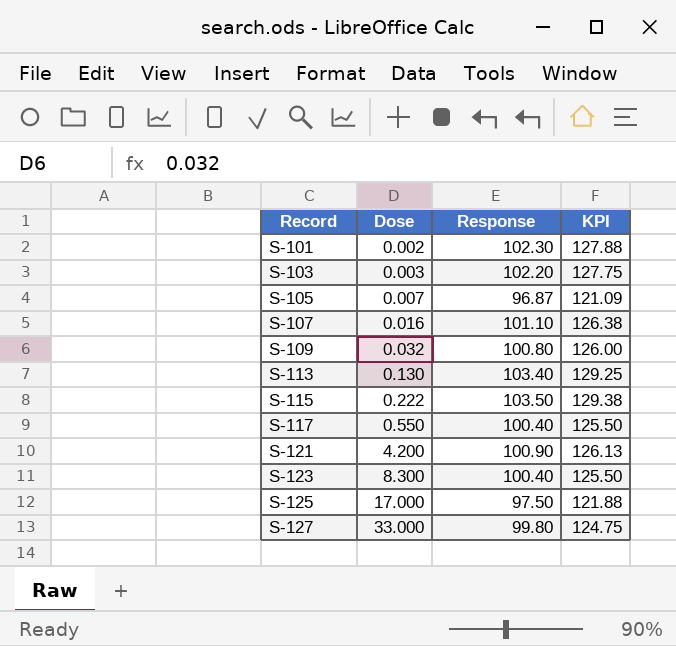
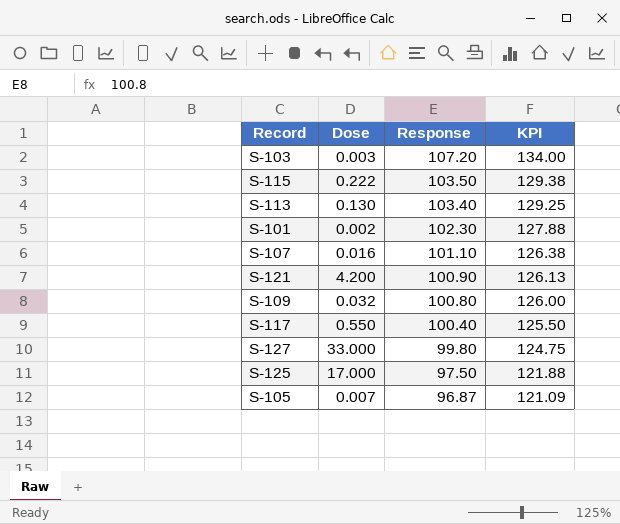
row order: Record ascending -> Response descending
row S-123: 8.300 | 100.40 | 125.50 -> none
S-103 | Response: 102.20 -> 107.20
S-103 | KPI: 127.75 -> 134.00

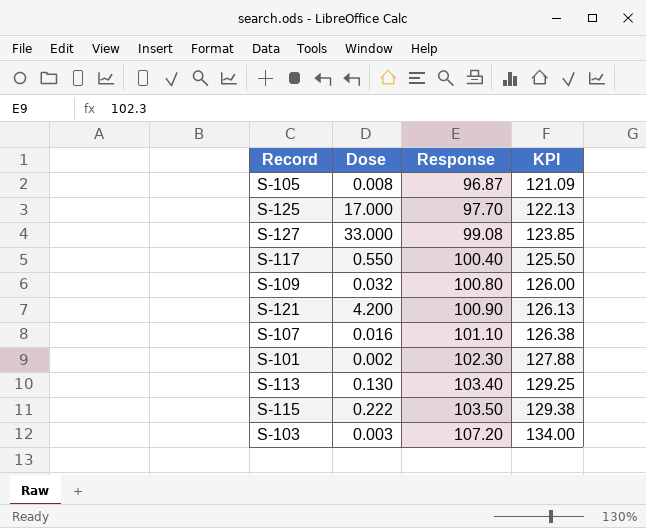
row order: Response descending -> Response ascending
S-105 | Dose: 0.007 -> 0.008
S-125 | Response: 97.50 -> 97.70
S-125 | KPI: 121.88 -> 122.13
S-127 | Response: 99.80 -> 99.08
S-127 | KPI: 124.75 -> 123.85

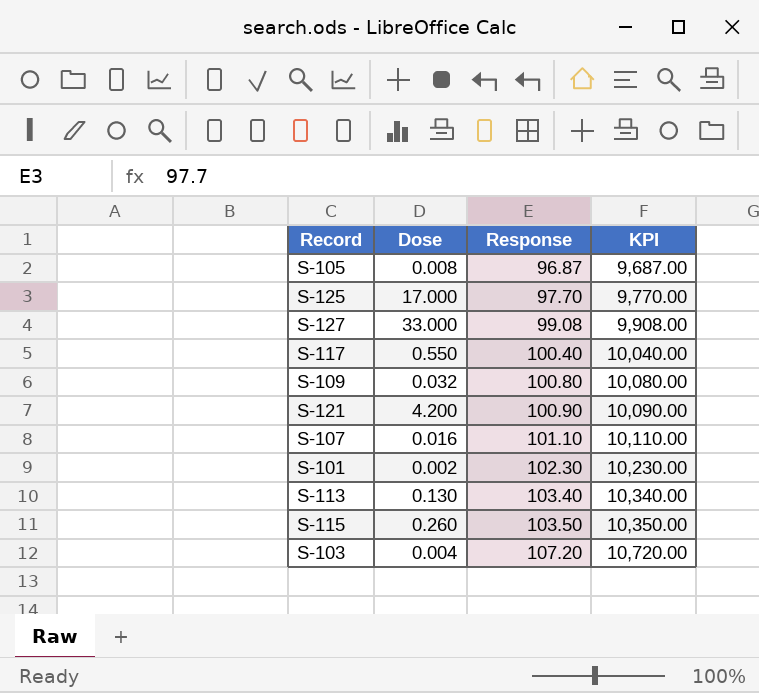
column KPI | formula: [Response] * 1.25 -> [Response] * 100
S-115 | Dose: 0.222 -> 0.260
S-103 | Dose: 0.003 -> 0.004

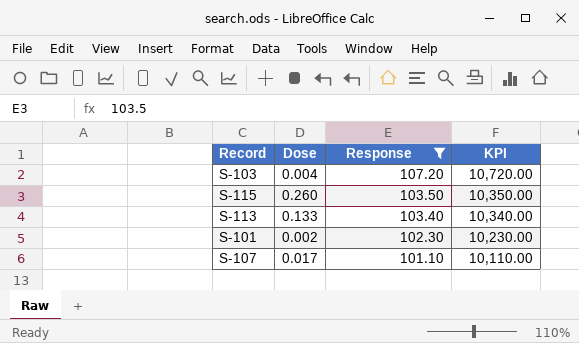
filter: none -> Response >= 101.10
row order: Response ascending -> Response descending
S-113 | Dose: 0.130 -> 0.133
S-107 | Dose: 0.016 -> 0.017

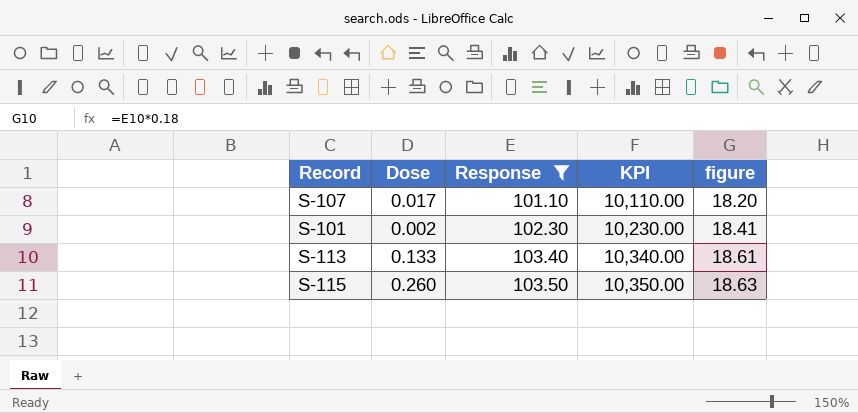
row order: Response descending -> Response ascending
column figure | formula: none -> [Response] * 0.18
row S-103: 0.004 | 107.20 | 10,720.00 -> none

